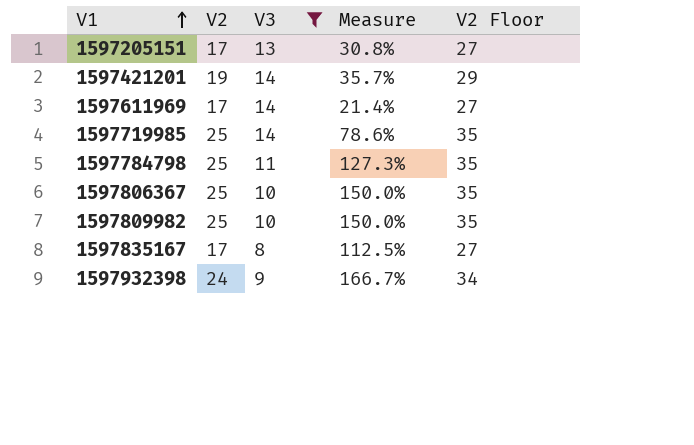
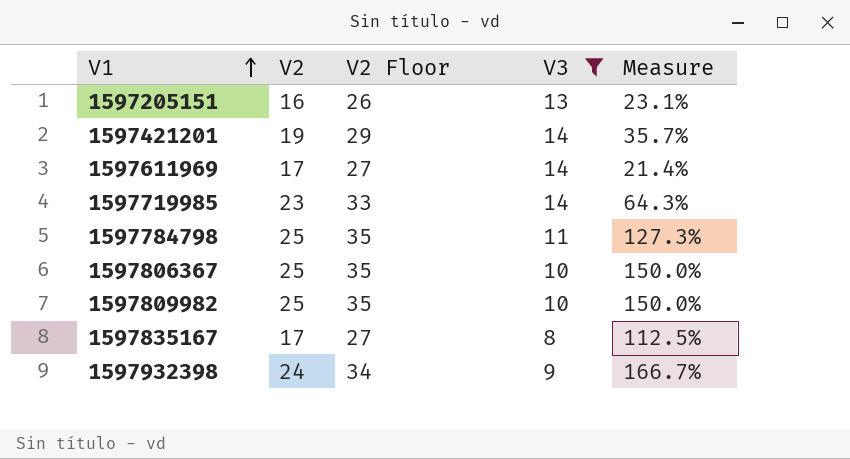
column V2 Floor | position: 5 -> 3
1597205151 | V2: 17 -> 16
1597205151 | V2 Floor: 27 -> 26
1597205151 | Measure: 30.8% -> 23.1%
1597719985 | V2: 25 -> 23
1597719985 | V2 Floor: 35 -> 33
1597719985 | Measure: 78.6% -> 64.3%

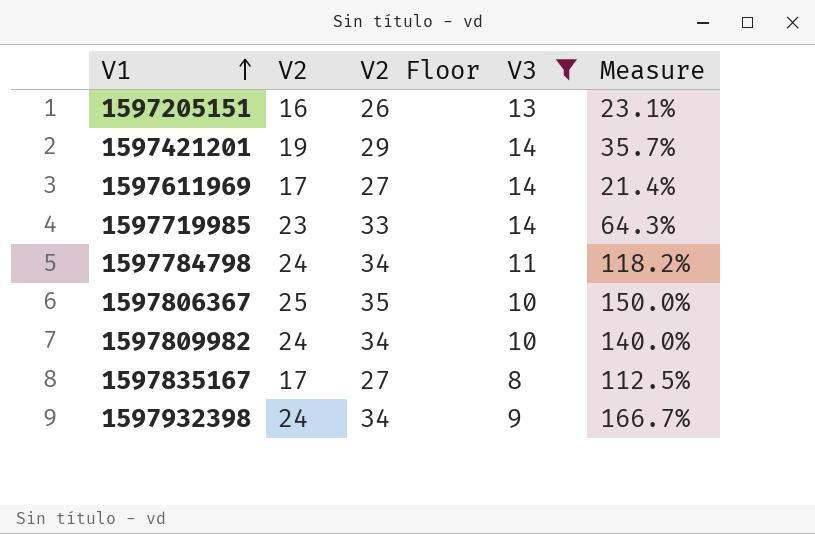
1597784798 | V2: 25 -> 24
1597784798 | V2 Floor: 35 -> 34
1597784798 | Measure: 127.3% -> 118.2%
1597809982 | V2: 25 -> 24
1597809982 | V2 Floor: 35 -> 34
1597809982 | Measure: 150.0% -> 140.0%

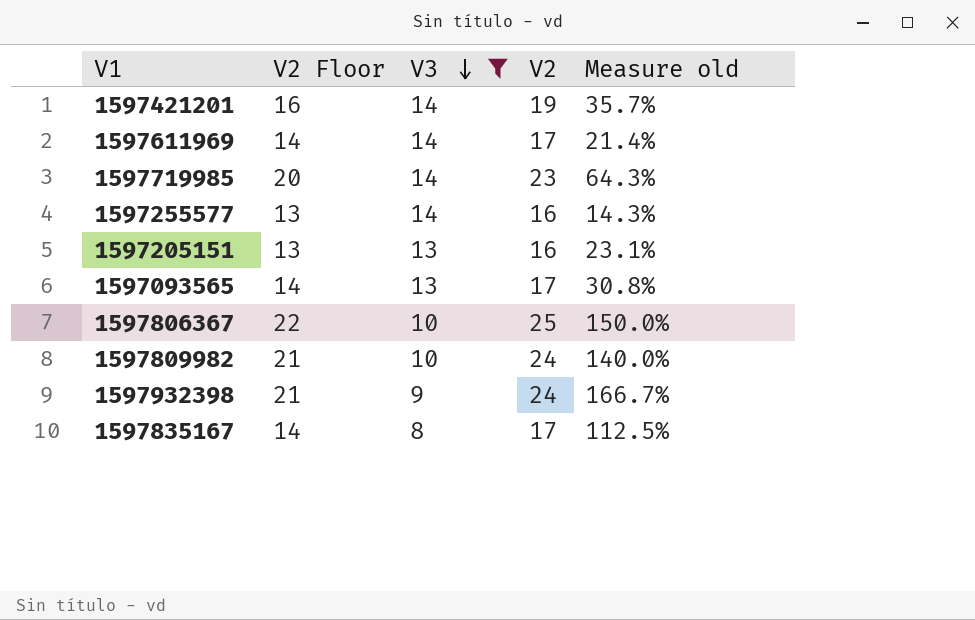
row order: V1 ascending -> V3 descending
column V2 Floor | formula: [V2] + 10 -> [V2] - 3
column V2 | position: 2 -> 4
column name: Measure -> Measure old
row 1597784798: 24 | 34 | 11 | 118.2% -> none
row 1597255577: none -> 13 | 14 | 16 | 14.3%
row 1597093565: none -> 14 | 13 | 17 | 30.8%

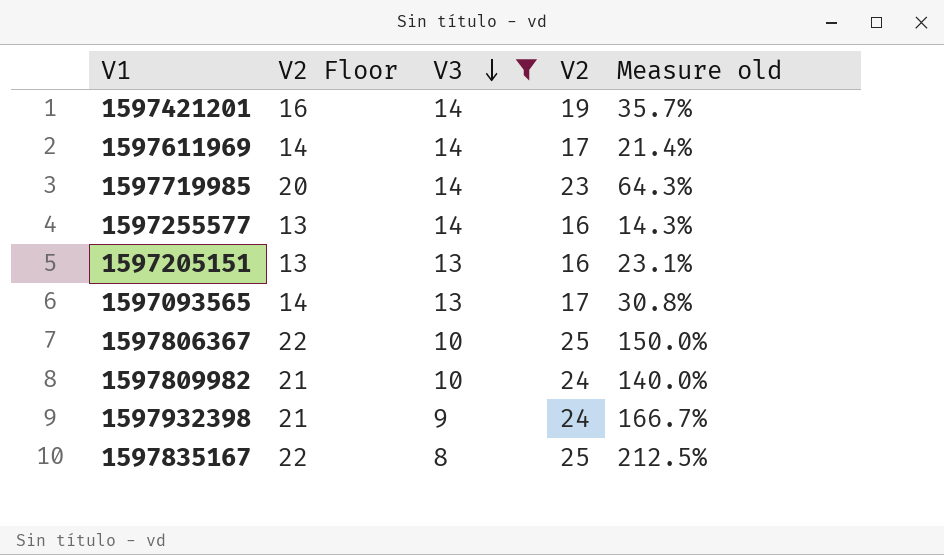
1597835167 | V2 Floor: 14 -> 22
1597835167 | V2: 17 -> 25
1597835167 | Measure old: 112.5% -> 212.5%

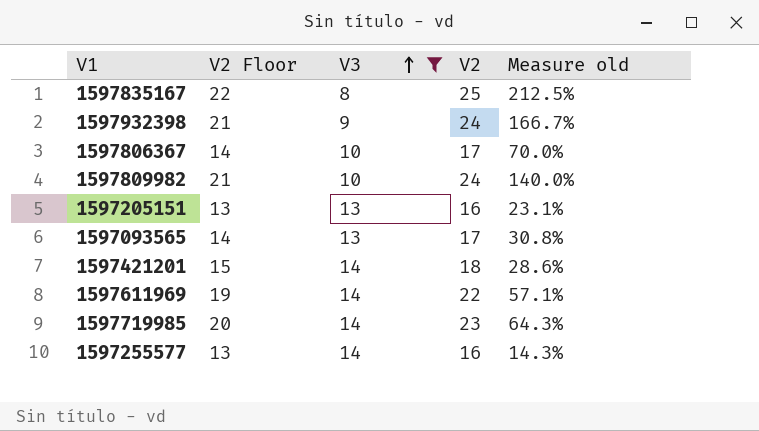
row order: V3 descending -> V3 ascending
1597806367 | V2 Floor: 22 -> 14
1597806367 | V2: 25 -> 17
1597806367 | Measure old: 150.0% -> 70.0%
1597421201 | V2 Floor: 16 -> 15
1597421201 | V2: 19 -> 18
1597421201 | Measure old: 35.7% -> 28.6%
1597611969 | V2 Floor: 14 -> 19
1597611969 | V2: 17 -> 22
1597611969 | Measure old: 21.4% -> 57.1%

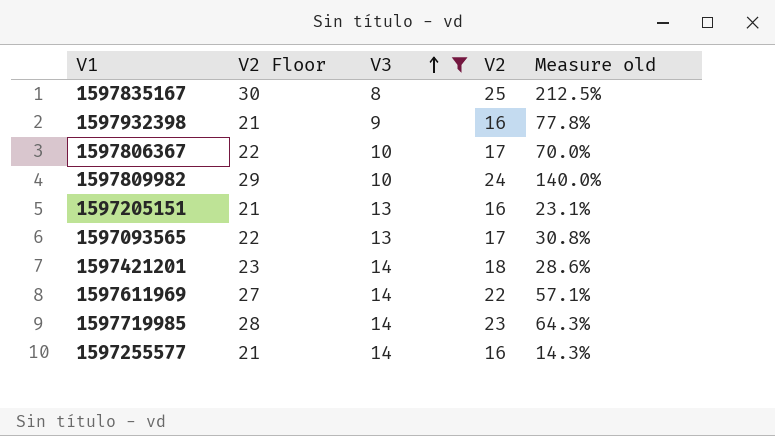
column V2 Floor | formula: [V2] - 3 -> [V2] + 5
1597932398 | V2: 24 -> 16
1597932398 | Measure old: 166.7% -> 77.8%

